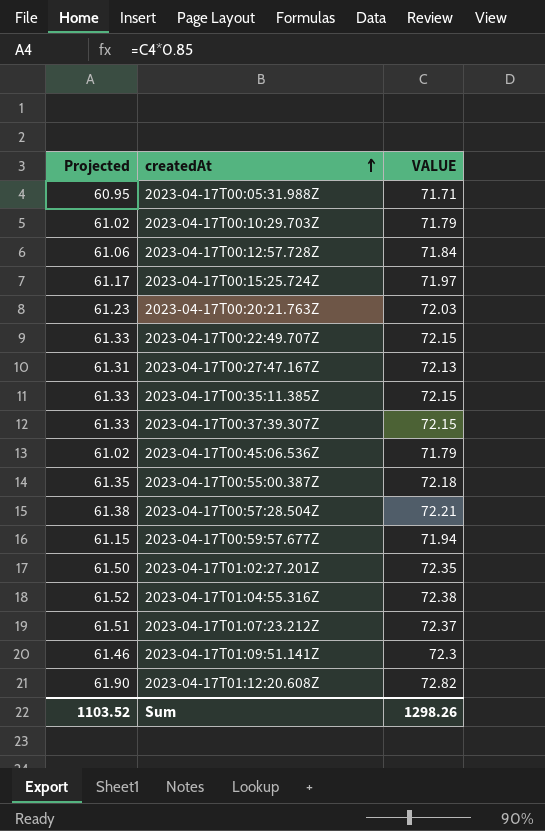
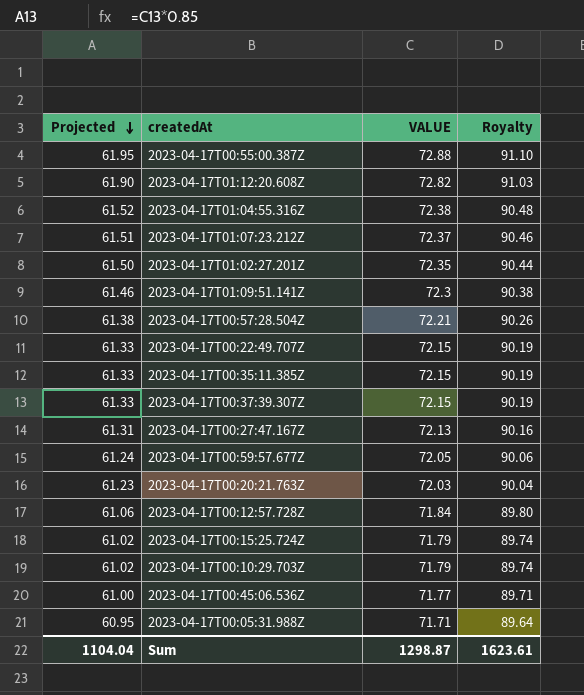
row order: createdAt ascending -> Projected descending
column Royalty | formula: none -> [VALUE] * 1.25
2023-04-17T00:55:00.387Z | Projected: 61.35 -> 61.95
2023-04-17T00:55:00.387Z | VALUE: 72.18 -> 72.88
2023-04-17T00:59:57.677Z | Projected: 61.15 -> 61.24
2023-04-17T00:59:57.677Z | VALUE: 71.94 -> 72.05
2023-04-17T00:15:25.724Z | Projected: 61.17 -> 61.02
2023-04-17T00:15:25.724Z | VALUE: 71.97 -> 71.79
2023-04-17T00:45:06.536Z | Projected: 61.02 -> 61.00
2023-04-17T00:45:06.536Z | VALUE: 71.79 -> 71.77
Sum | Projected: 1103.52 -> 1104.04
Sum | VALUE: 1298.26 -> 1298.87

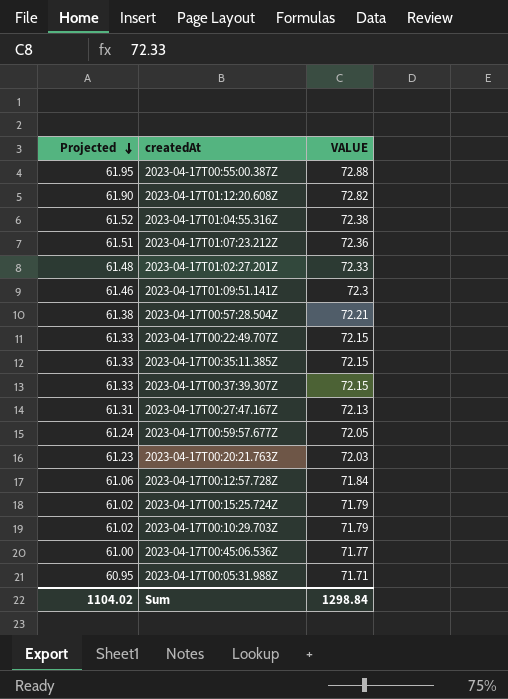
column Royalty | formula: [VALUE] * 1.25 -> none
2023-04-17T01:07:23.212Z | VALUE: 72.37 -> 72.36
2023-04-17T01:02:27.201Z | Projected: 61.50 -> 61.48
2023-04-17T01:02:27.201Z | VALUE: 72.35 -> 72.33
Sum | Projected: 1104.04 -> 1104.02
Sum | VALUE: 1298.87 -> 1298.84

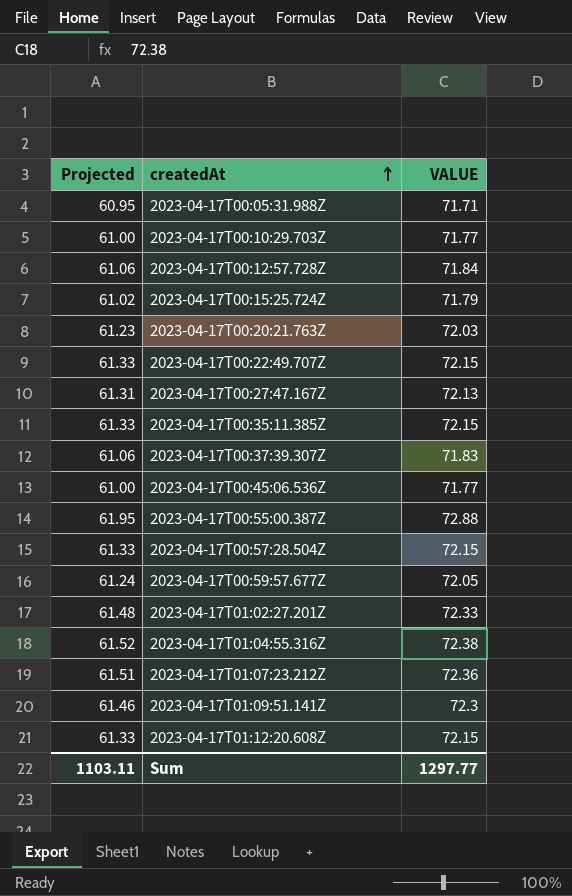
row order: Projected descending -> createdAt ascending
2023-04-17T00:10:29.703Z | Projected: 61.02 -> 61.00
2023-04-17T00:10:29.703Z | VALUE: 71.79 -> 71.77
2023-04-17T00:37:39.307Z | Projected: 61.33 -> 61.06
2023-04-17T00:37:39.307Z | VALUE: 72.15 -> 71.83
2023-04-17T00:57:28.504Z | Projected: 61.38 -> 61.33
2023-04-17T00:57:28.504Z | VALUE: 72.21 -> 72.15
2023-04-17T01:12:20.608Z | Projected: 61.90 -> 61.33
2023-04-17T01:12:20.608Z | VALUE: 72.82 -> 72.15
Sum | Projected: 1104.02 -> 1103.11
Sum | VALUE: 1298.84 -> 1297.77

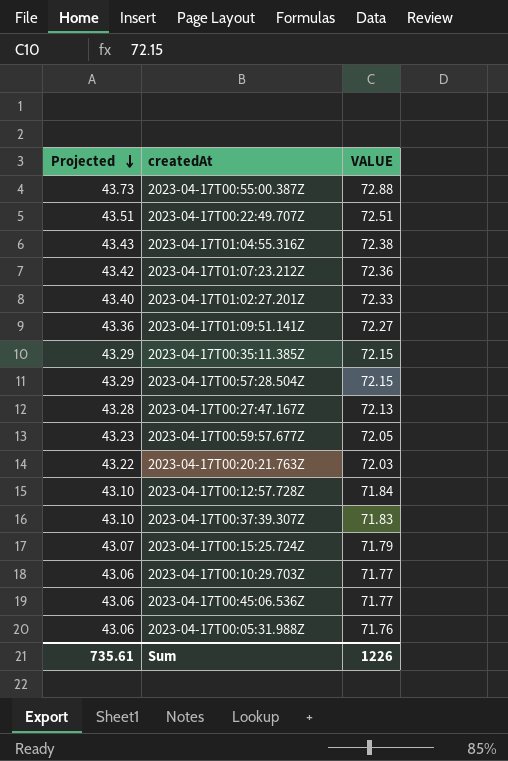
row order: createdAt ascending -> Projected descending
column Projected | formula: [VALUE] * 0.85 -> [VALUE] * 0.6
row 2023-04-17T01:12:20.608Z: 61.33 | 72.15 -> none
2023-04-17T00:22:49.707Z | VALUE: 72.15 -> 72.51
2023-04-17T01:09:51.141Z | VALUE: 72.3 -> 72.27
2023-04-17T00:05:31.988Z | VALUE: 71.71 -> 71.76
Sum | Projected: 1103.11 -> 735.61
Sum | VALUE: 1297.77 -> 1226

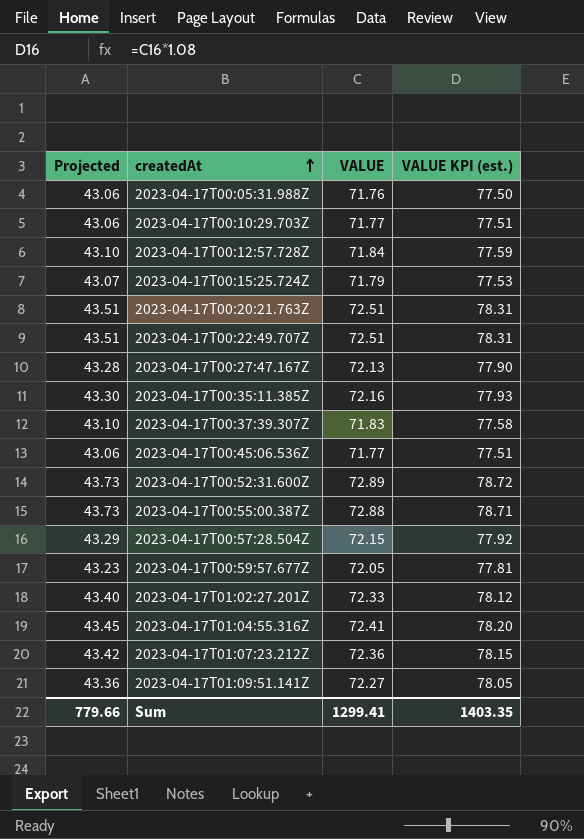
row order: Projected descending -> createdAt ascending
column VALUE KPI (est.) | formula: none -> [VALUE] * 1.08
2023-04-17T00:20:21.763Z | Projected: 43.22 -> 43.51
2023-04-17T00:20:21.763Z | VALUE: 72.03 -> 72.51
2023-04-17T00:35:11.385Z | Projected: 43.29 -> 43.30
2023-04-17T00:35:11.385Z | VALUE: 72.15 -> 72.16
row 2023-04-17T00:52:31.600Z: none -> 43.73 | 72.89 | 78.72
2023-04-17T01:04:55.316Z | Projected: 43.43 -> 43.45
2023-04-17T01:04:55.316Z | VALUE: 72.38 -> 72.41
Sum | Projected: 735.61 -> 779.66
Sum | VALUE: 1226 -> 1299.41

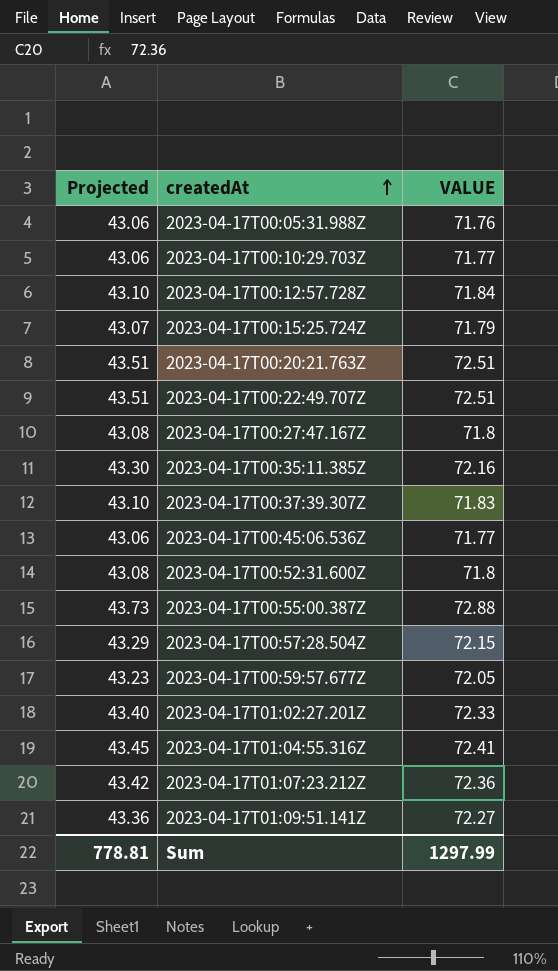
column VALUE KPI (est.) | formula: [VALUE] * 1.08 -> none
2023-04-17T00:27:47.167Z | Projected: 43.28 -> 43.08
2023-04-17T00:27:47.167Z | VALUE: 72.13 -> 71.8
2023-04-17T00:52:31.600Z | Projected: 43.73 -> 43.08
2023-04-17T00:52:31.600Z | VALUE: 72.89 -> 71.8
Sum | Projected: 779.66 -> 778.81
Sum | VALUE: 1299.41 -> 1297.99

